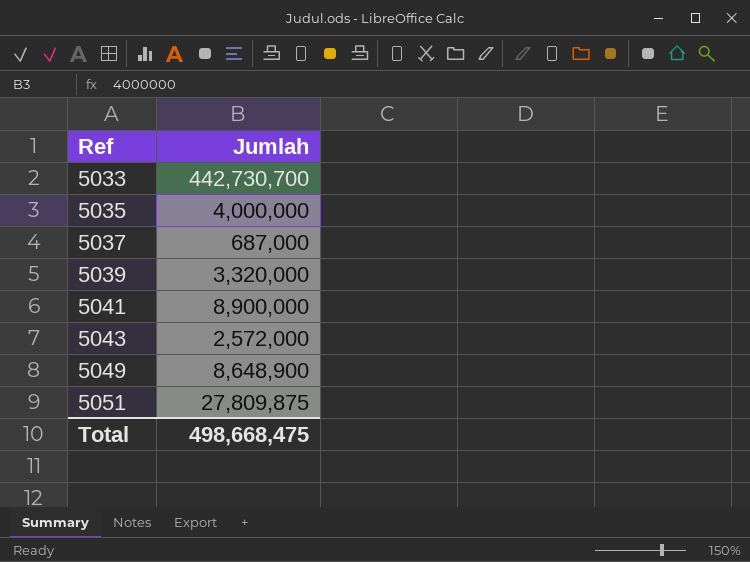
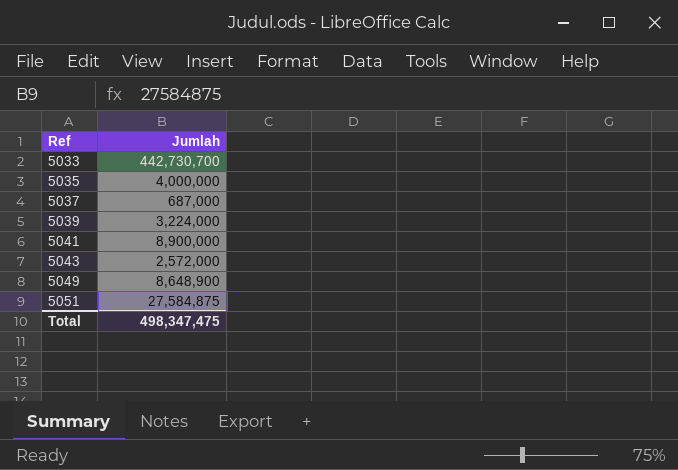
5039 | Jumlah: 3,320,000 -> 3,224,000
5051 | Jumlah: 27,809,875 -> 27,584,875
Total | Jumlah: 498,668,475 -> 498,347,475

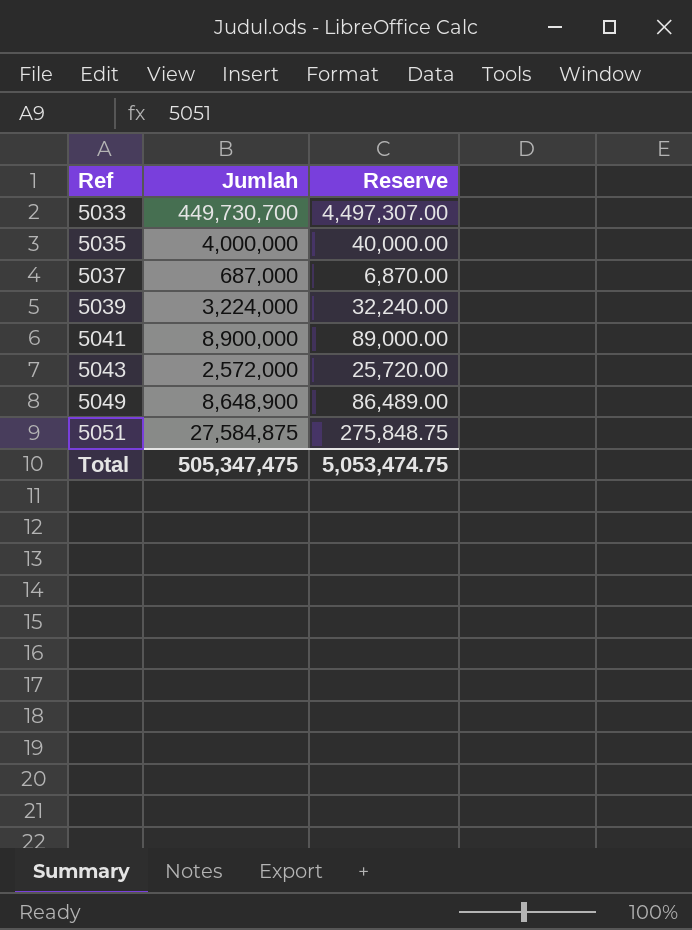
column Reserve | formula: none -> [Jumlah] * 0.01
5033 | Jumlah: 442,730,700 -> 449,730,700
Total | Jumlah: 498,347,475 -> 505,347,475

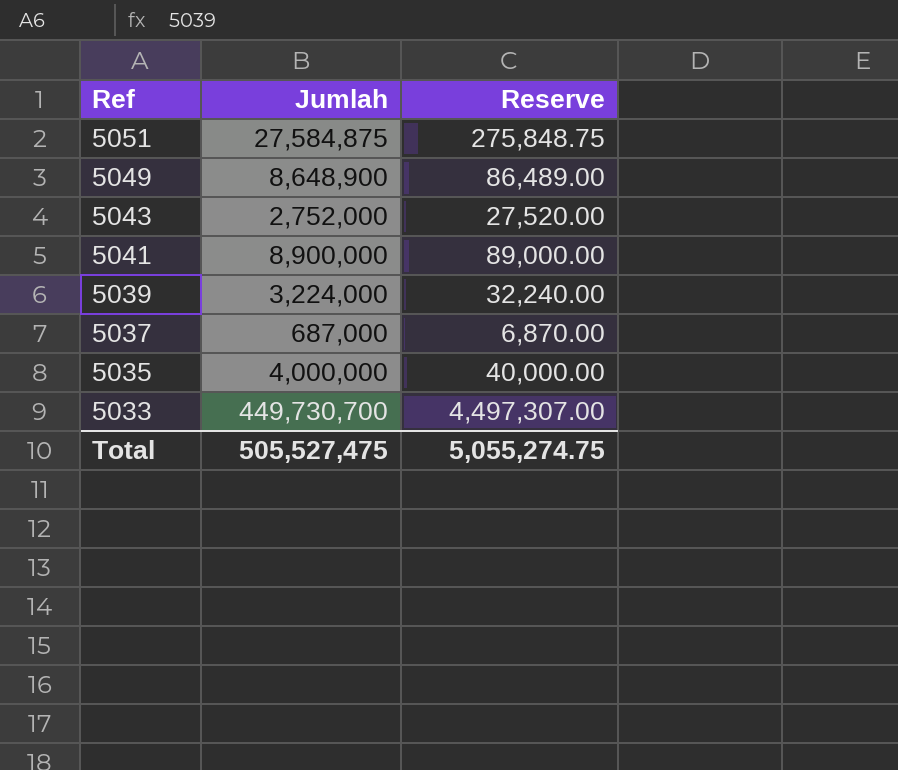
row order: Ref ascending -> Ref descending
5043 | Jumlah: 2,572,000 -> 2,752,000
5043 | Reserve: 25,720.00 -> 27,520.00
Total | Jumlah: 505,347,475 -> 505,527,475
Total | Reserve: 5,053,474.75 -> 5,055,274.75

